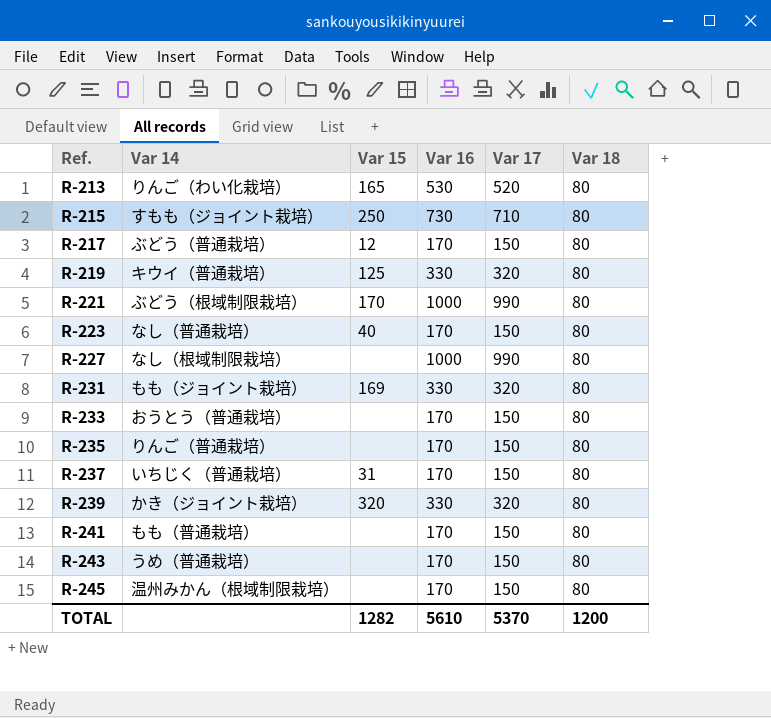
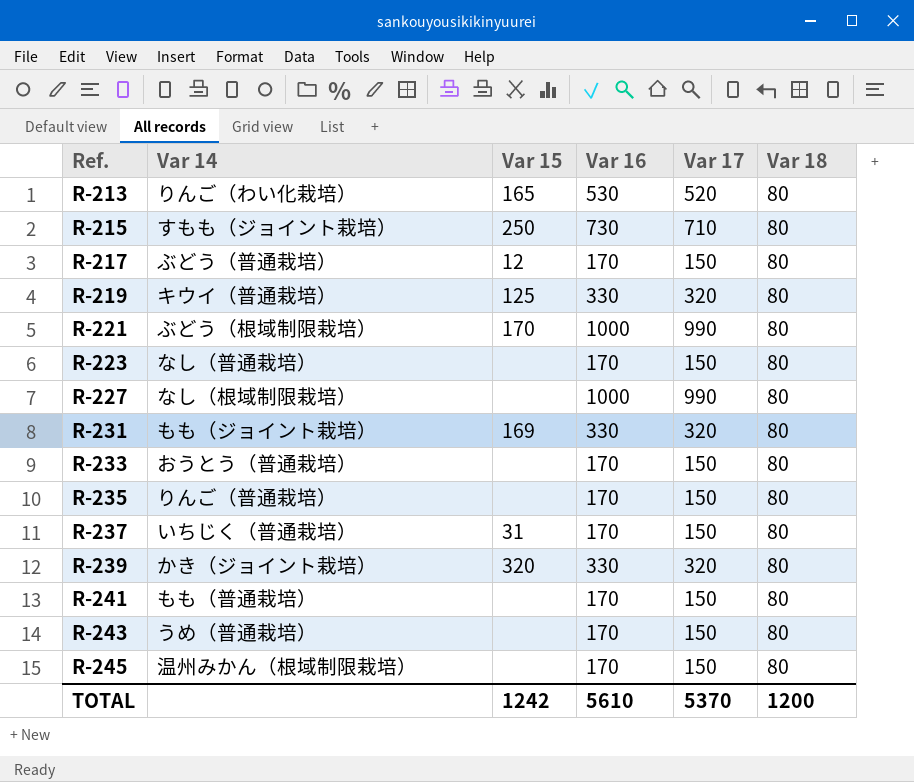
R-223 | Var 15: 40 -> none
TOTAL | Var 15: 1282 -> 1242

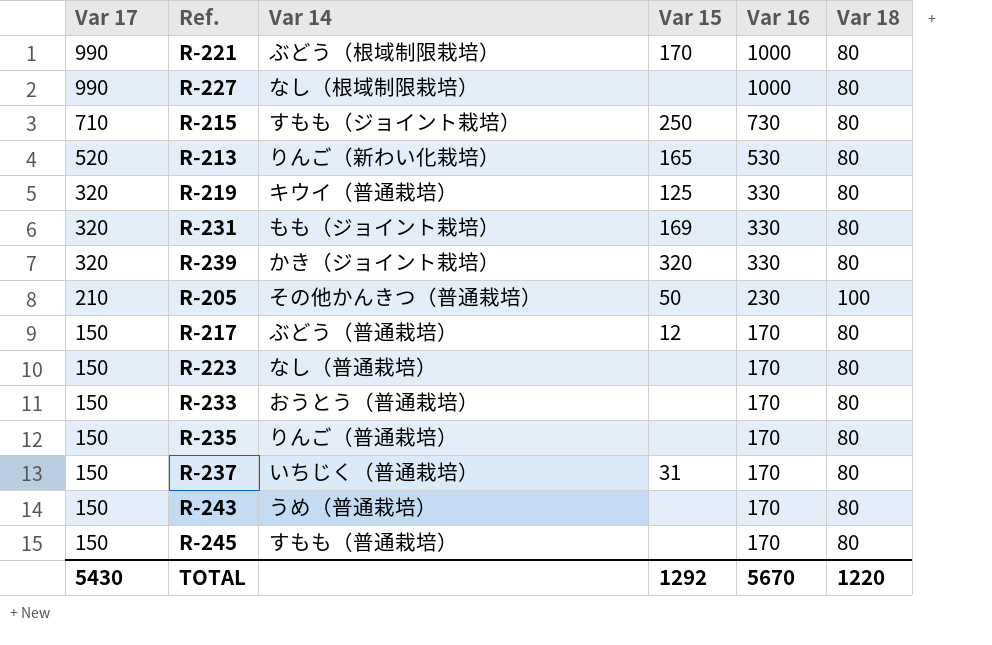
row order: Ref. ascending -> Var 17 descending
column Var 17 | position: 5 -> 1
row R-241: もも（普通栽培） | none | 170 | 150 | 80 -> none
R-213 | Var 14: りんご（わい化栽培） -> りんご（新わい化栽培）
row R-205: none -> 210 | その他かんきつ（普通栽培） | 50 | 230 | 100
R-245 | Var 14: 温州みかん（根域制限栽培） -> すもも（普通栽培）
TOTAL | Var 17: 5370 -> 5430
TOTAL | Var 15: 1242 -> 1292
TOTAL | Var 16: 5610 -> 5670
TOTAL | Var 18: 1200 -> 1220

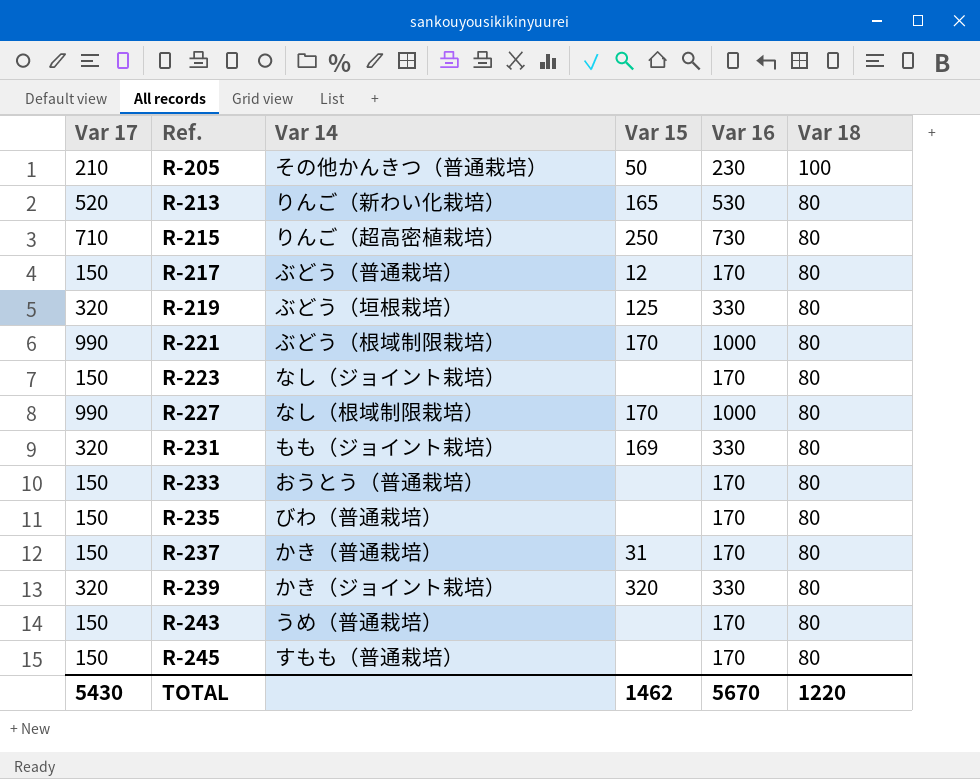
row order: Var 17 descending -> Ref. ascending
R-215 | Var 14: すもも（ジョイント栽培） -> りんご（超高密植栽培）
R-219 | Var 14: キウイ（普通栽培） -> ぶどう（垣根栽培）
R-223 | Var 14: なし（普通栽培） -> なし（ジョイント栽培）
R-227 | Var 15: none -> 170
R-235 | Var 14: りんご（普通栽培） -> びわ（普通栽培）
R-237 | Var 14: いちじく（普通栽培） -> かき（普通栽培）
TOTAL | Var 15: 1292 -> 1462

